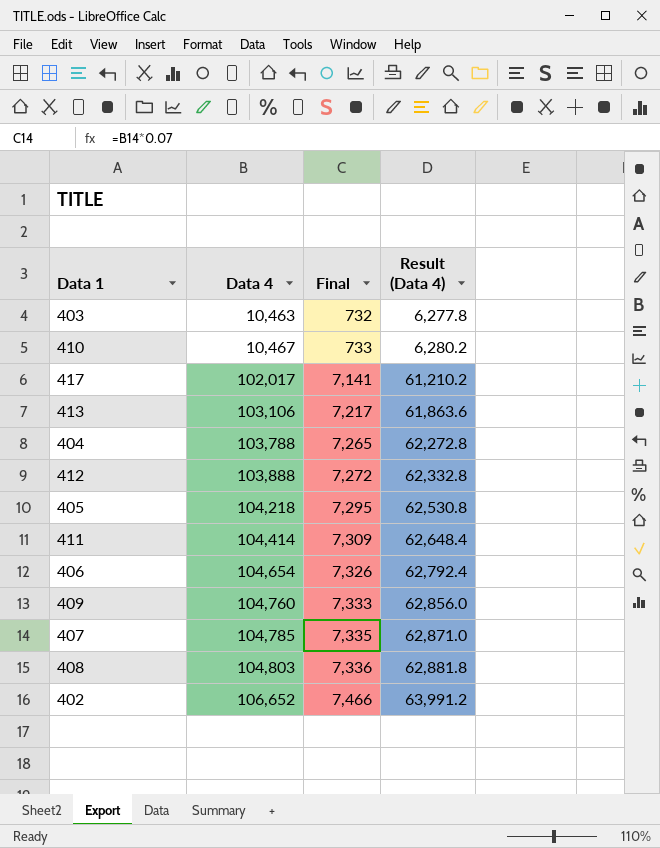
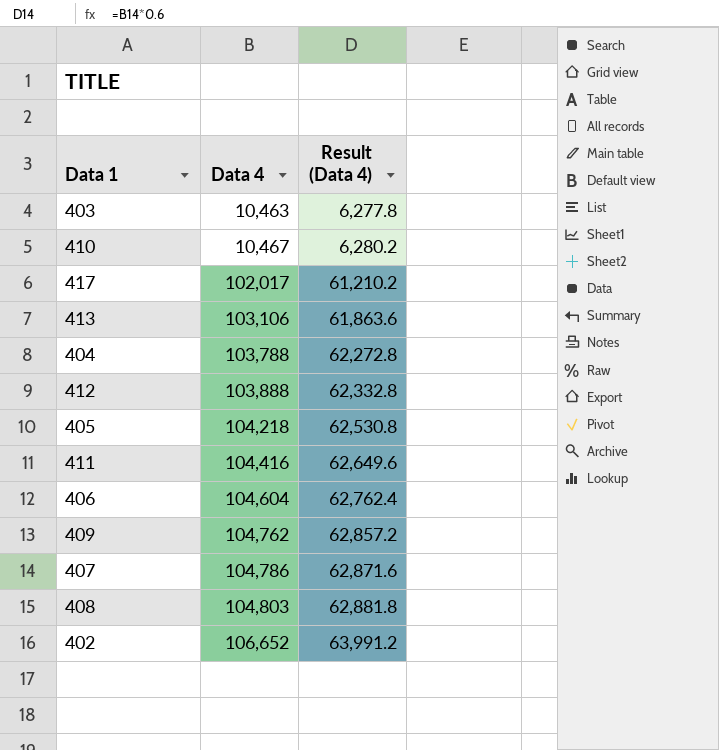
column Final | formula: [Data 4] * 0.07 -> none
411 | Data 4: 104,414 -> 104,416
411 | Result (Data 4): 62,648.4 -> 62,649.6
406 | Data 4: 104,654 -> 104,604
406 | Result (Data 4): 62,792.4 -> 62,762.4
409 | Data 4: 104,760 -> 104,762
409 | Result (Data 4): 62,856.0 -> 62,857.2
407 | Data 4: 104,785 -> 104,786
407 | Result (Data 4): 62,871.0 -> 62,871.6

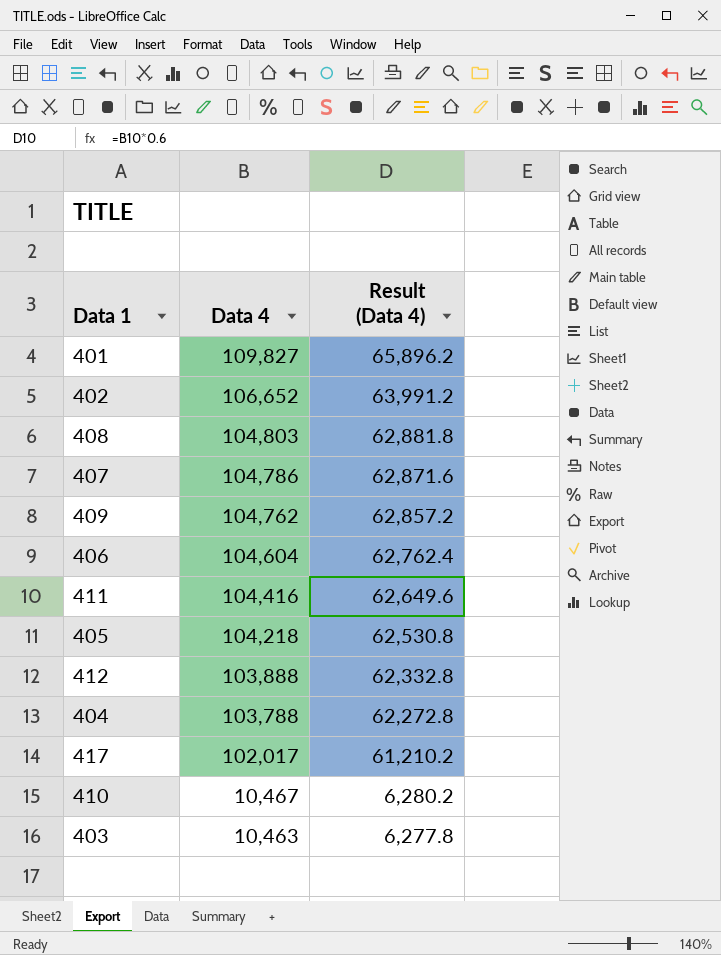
row order: Data 4 ascending -> Data 4 descending
row 413: 103,106 | 61,863.6 -> none
row 401: none -> 109,827 | 65,896.2

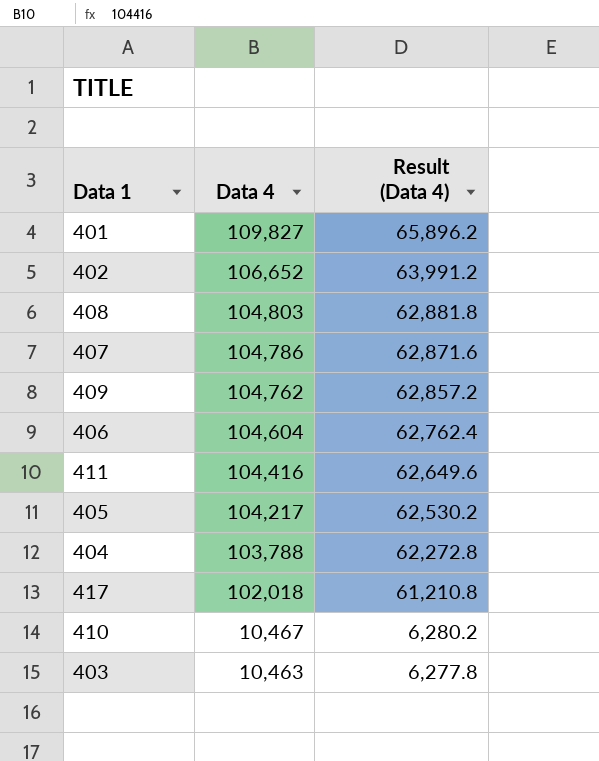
row 412: 103,888 | 62,332.8 -> none
405 | Data 4: 104,218 -> 104,217
405 | Result (Data 4): 62,530.8 -> 62,530.2
417 | Data 4: 102,017 -> 102,018
417 | Result (Data 4): 61,210.2 -> 61,210.8

